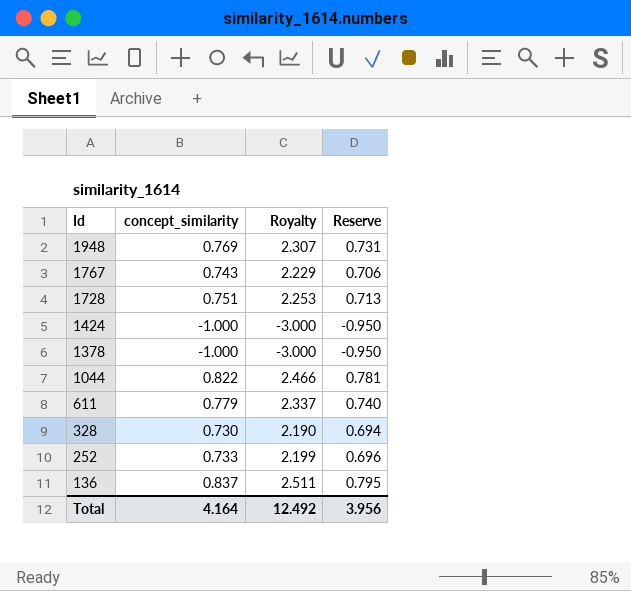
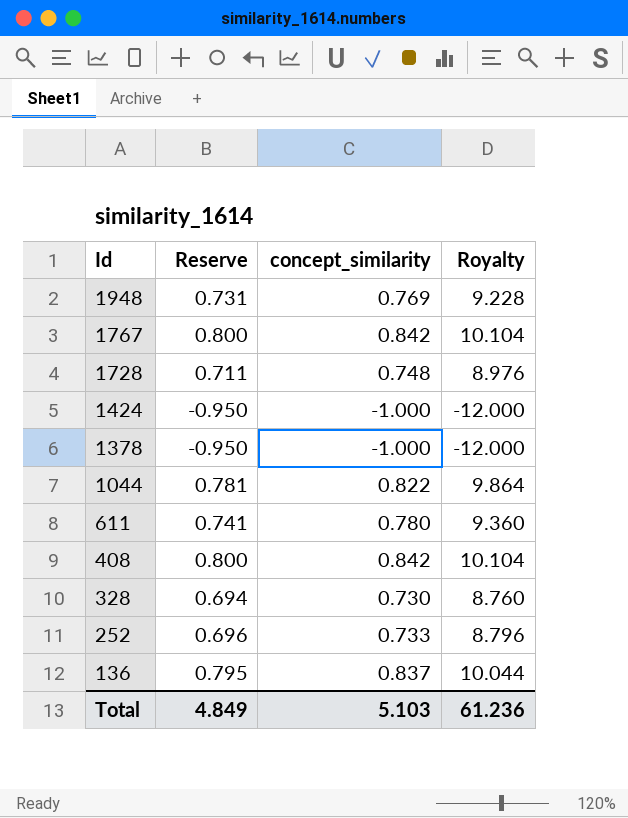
column Reserve | position: 4 -> 2
column Royalty | formula: [concept_similarity] * 3 -> [concept_similarity] * 12
1767 | Reserve: 0.706 -> 0.800
1767 | concept_similarity: 0.743 -> 0.842
1728 | Reserve: 0.713 -> 0.711
1728 | concept_similarity: 0.751 -> 0.748
611 | Reserve: 0.740 -> 0.741
611 | concept_similarity: 0.779 -> 0.780
row 408: none -> 0.800 | 0.842 | 10.104
Total | Reserve: 3.956 -> 4.849
Total | concept_similarity: 4.164 -> 5.103
Total | Royalty: 12.492 -> 61.236

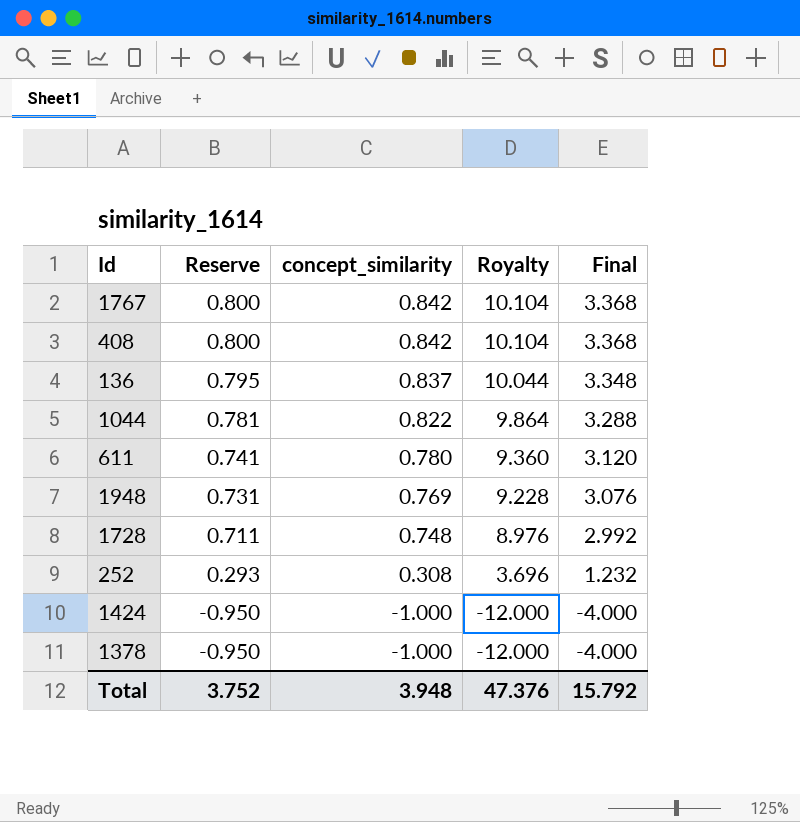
row order: Id descending -> Reserve descending
column Final | formula: none -> [concept_similarity] * 4
row 328: 0.694 | 0.730 | 8.760 -> none
252 | Reserve: 0.696 -> 0.293
252 | concept_similarity: 0.733 -> 0.308
252 | Royalty: 8.796 -> 3.696
Total | Reserve: 4.849 -> 3.752
Total | concept_similarity: 5.103 -> 3.948
Total | Royalty: 61.236 -> 47.376

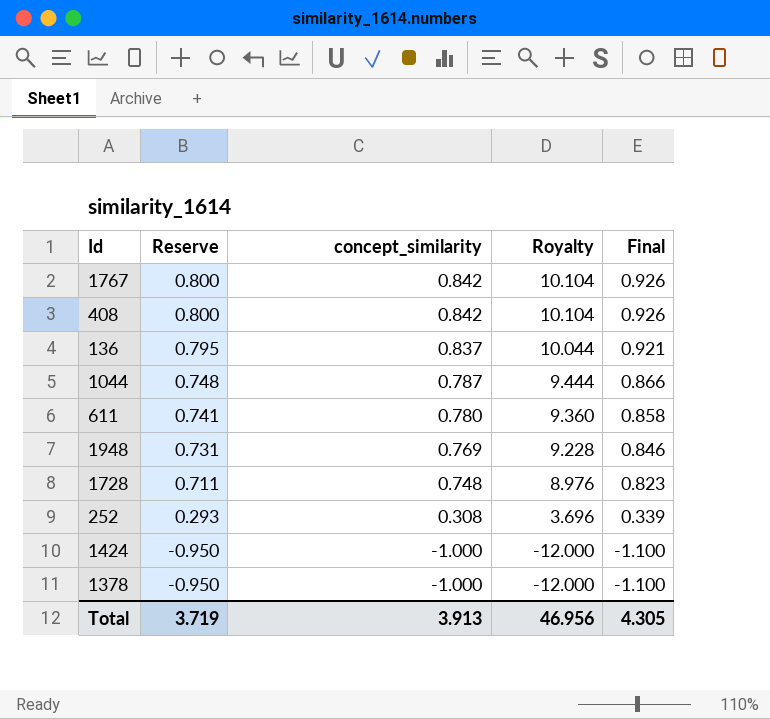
column Final | formula: [concept_similarity] * 4 -> [concept_similarity] * 1.1
1044 | Reserve: 0.781 -> 0.748
1044 | concept_similarity: 0.822 -> 0.787
1044 | Royalty: 9.864 -> 9.444
Total | Reserve: 3.752 -> 3.719
Total | concept_similarity: 3.948 -> 3.913
Total | Royalty: 47.376 -> 46.956
Total | Final: 15.792 -> 4.305

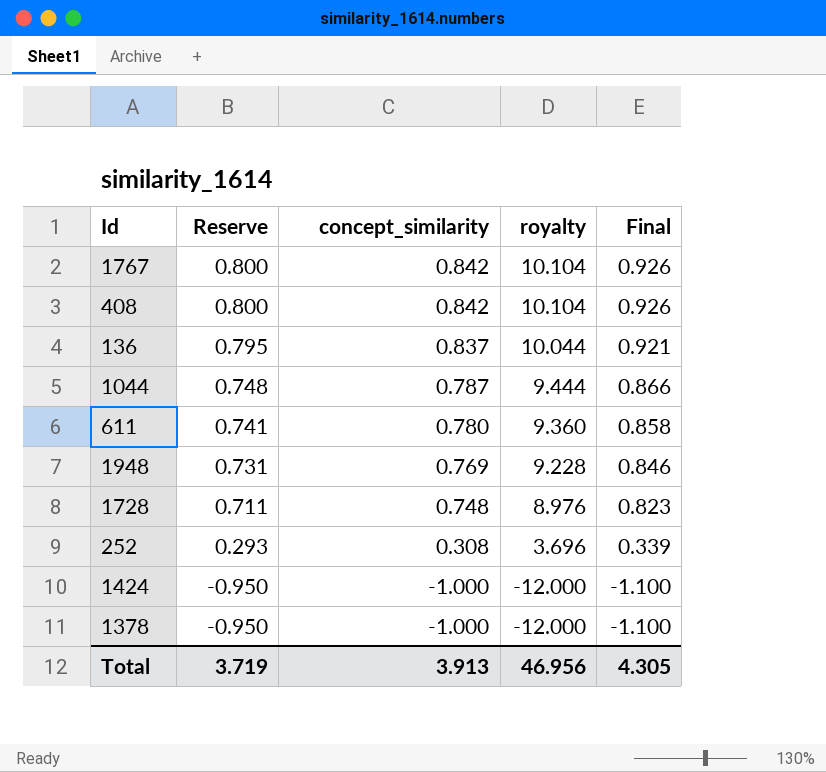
column name: Royalty -> royalty

